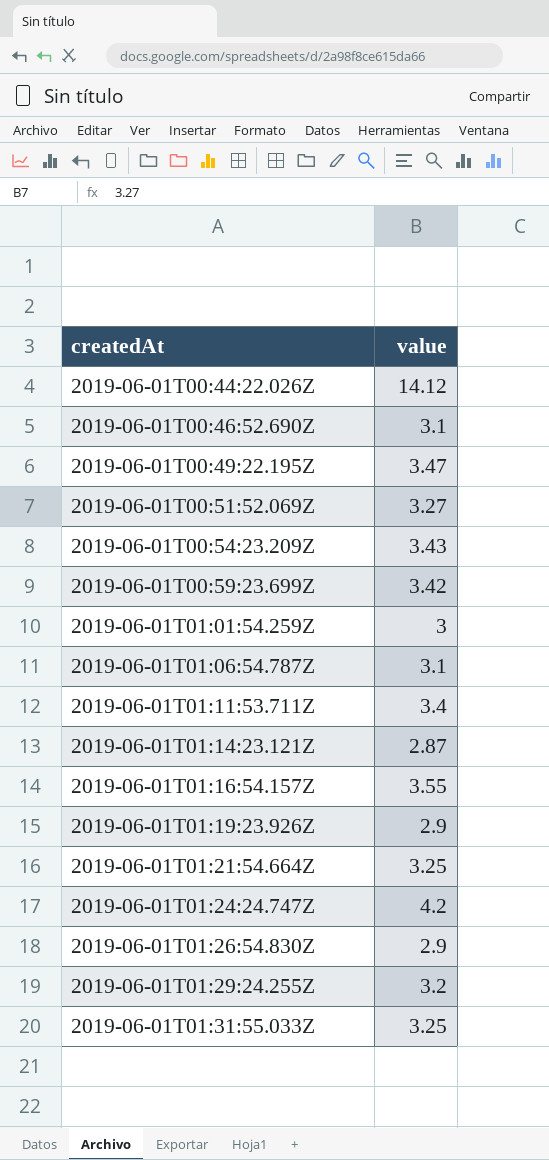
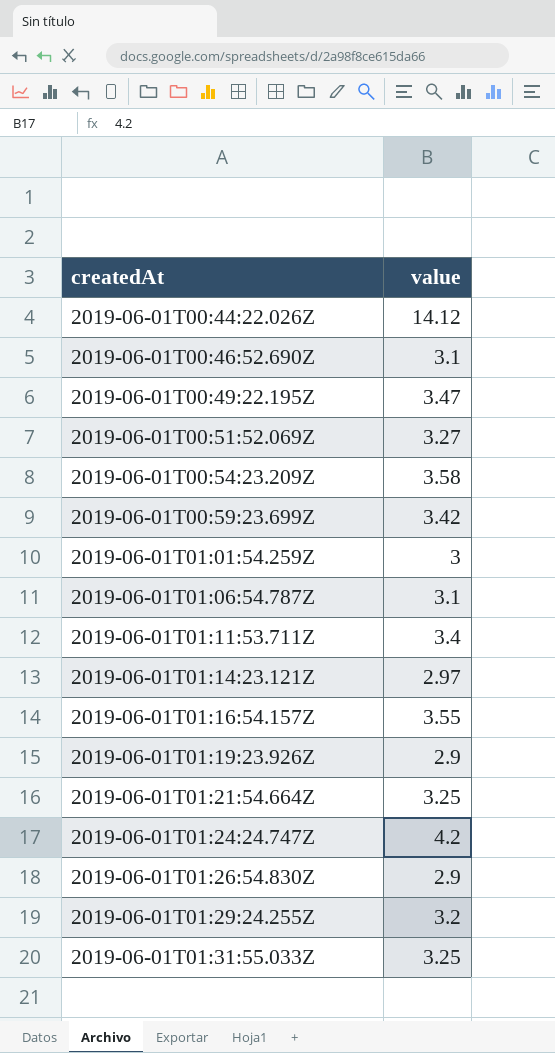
2019-06-01T00:54:23.209Z | value: 3.43 -> 3.58
2019-06-01T01:14:23.121Z | value: 2.87 -> 2.97

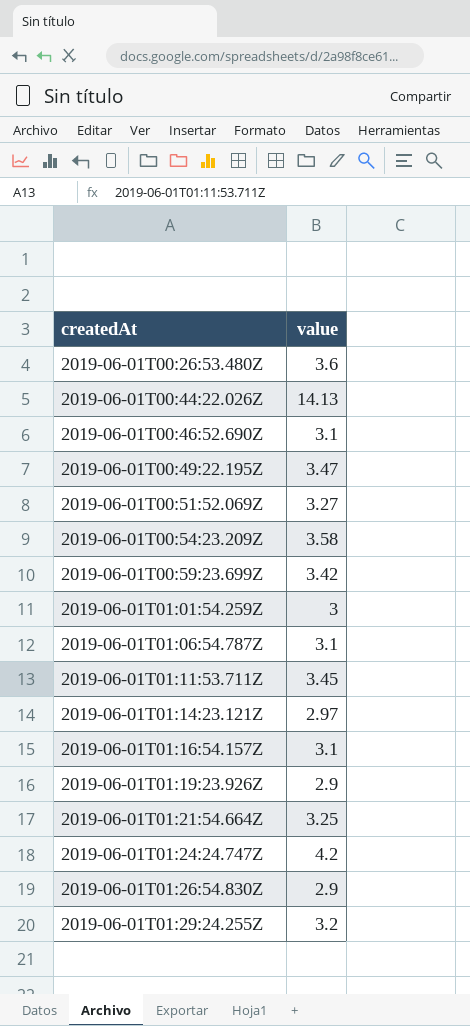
row 2019-06-01T01:31:55.033Z: 3.25 -> none
row 2019-06-01T00:26:53.480Z: none -> 3.6
2019-06-01T00:44:22.026Z | value: 14.12 -> 14.13
2019-06-01T01:11:53.711Z | value: 3.4 -> 3.45
2019-06-01T01:16:54.157Z | value: 3.55 -> 3.1

